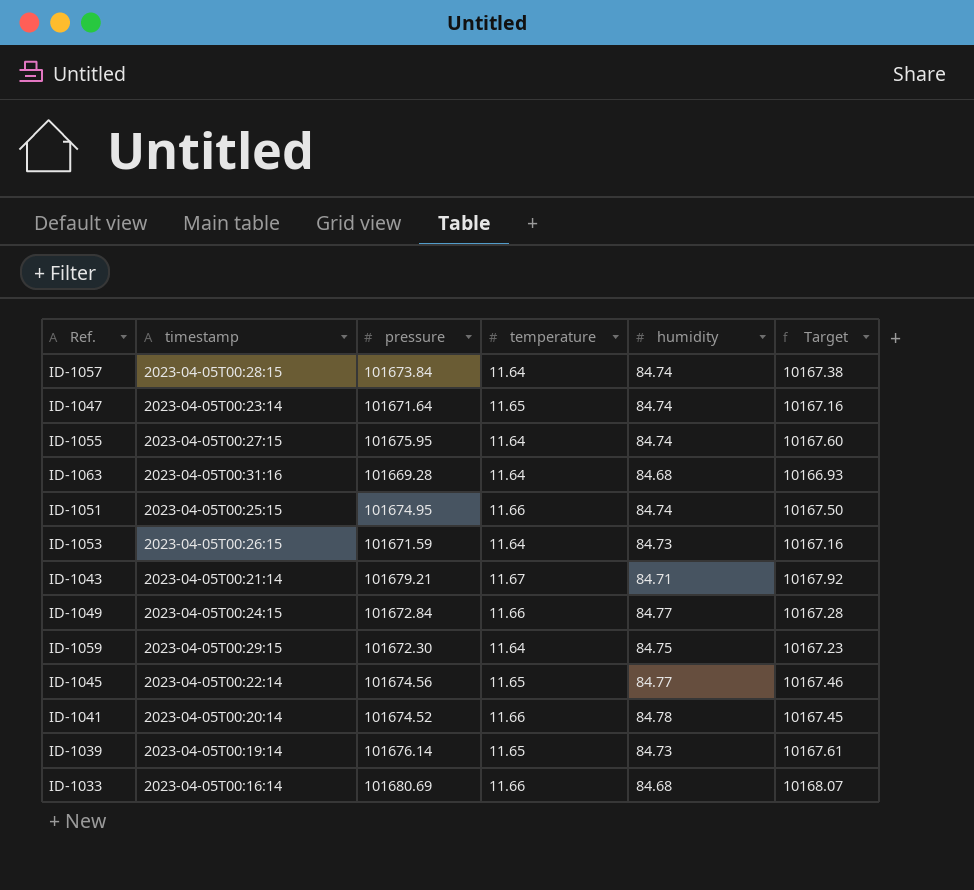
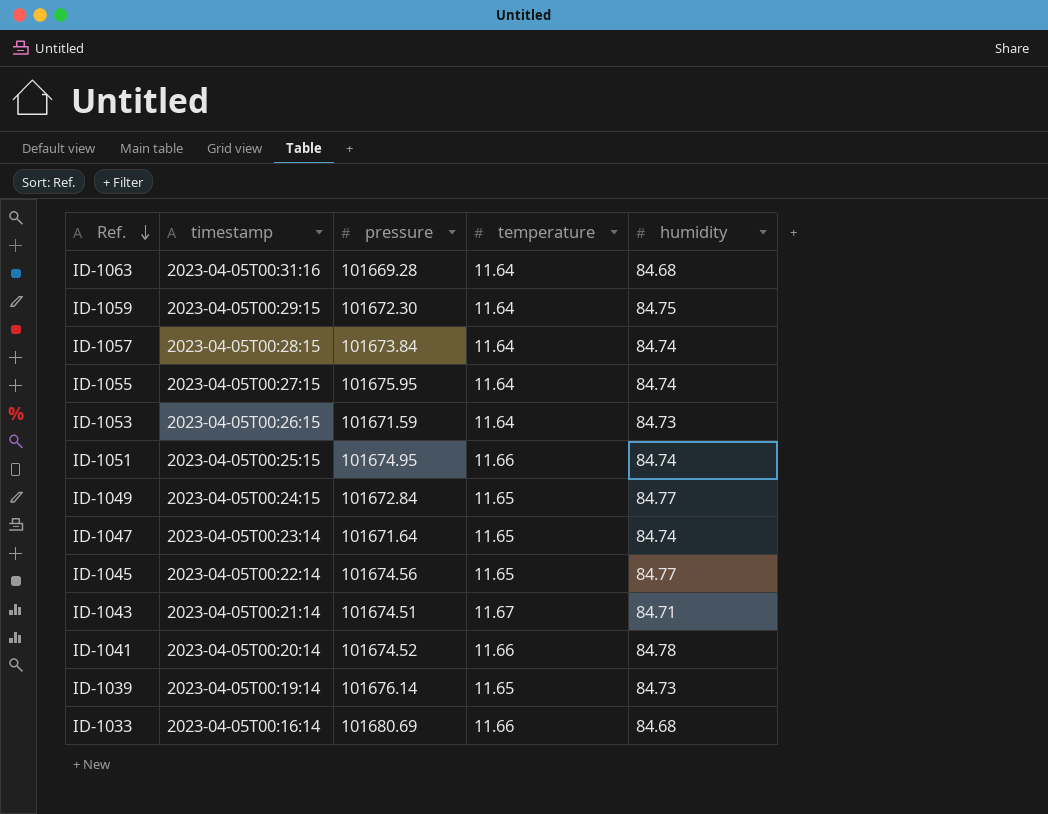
row order: none -> Ref. descending
column Target | formula: [pressure] * 0.1 -> none
ID-1049 | temperature: 11.66 -> 11.65
ID-1043 | pressure: 101679.21 -> 101674.51

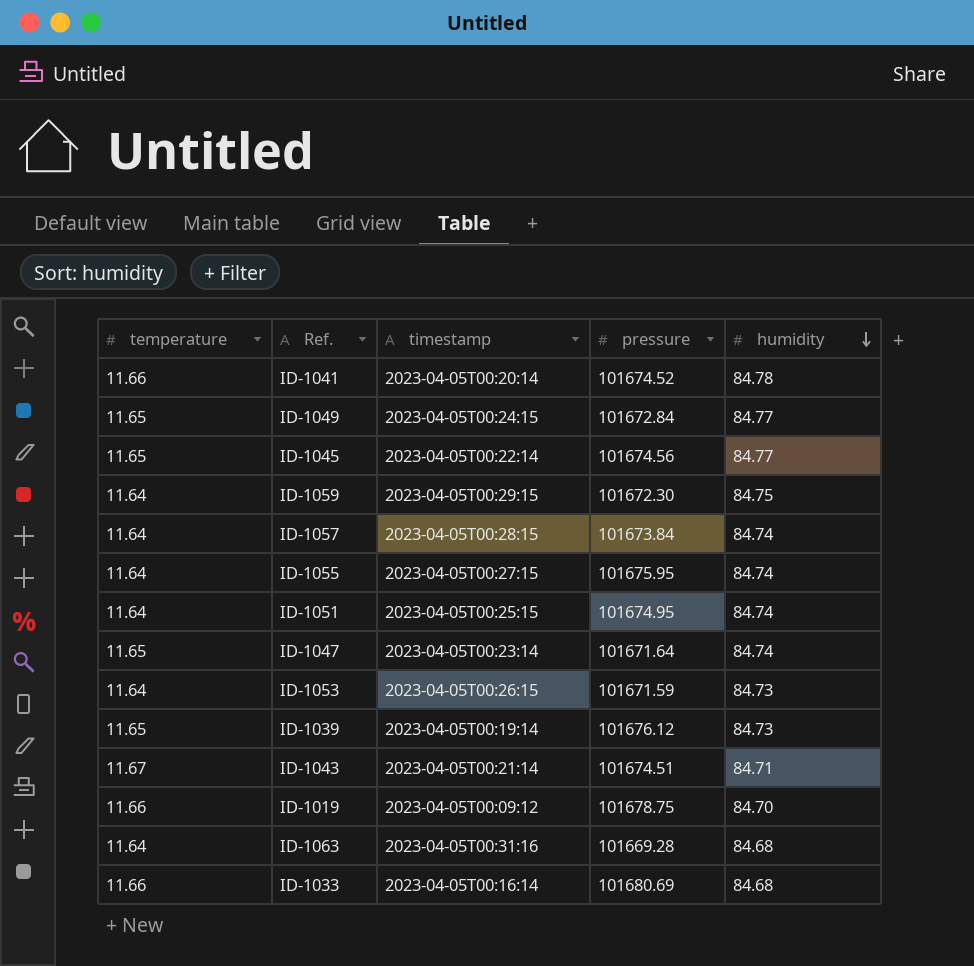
row order: Ref. descending -> humidity descending
column temperature | position: 4 -> 1
ID-1051 | temperature: 11.66 -> 11.64
ID-1039 | pressure: 101676.14 -> 101676.12
row ID-1019: none -> 11.66 | 2023-04-05T00:09:12 | 101678.75 | 84.70

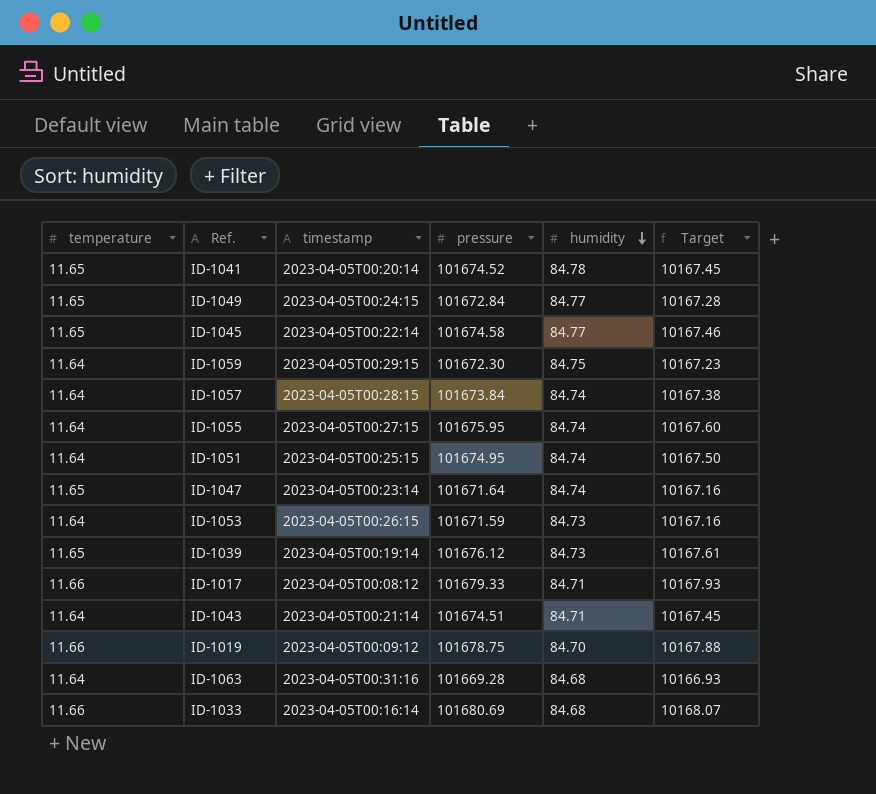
column Target | formula: none -> [pressure] * 0.1
ID-1041 | temperature: 11.66 -> 11.65
ID-1045 | pressure: 101674.56 -> 101674.58
row ID-1017: none -> 11.66 | 2023-04-05T00:08:12 | 101679.33 | 84.71 | 10167.93
ID-1043 | temperature: 11.67 -> 11.64

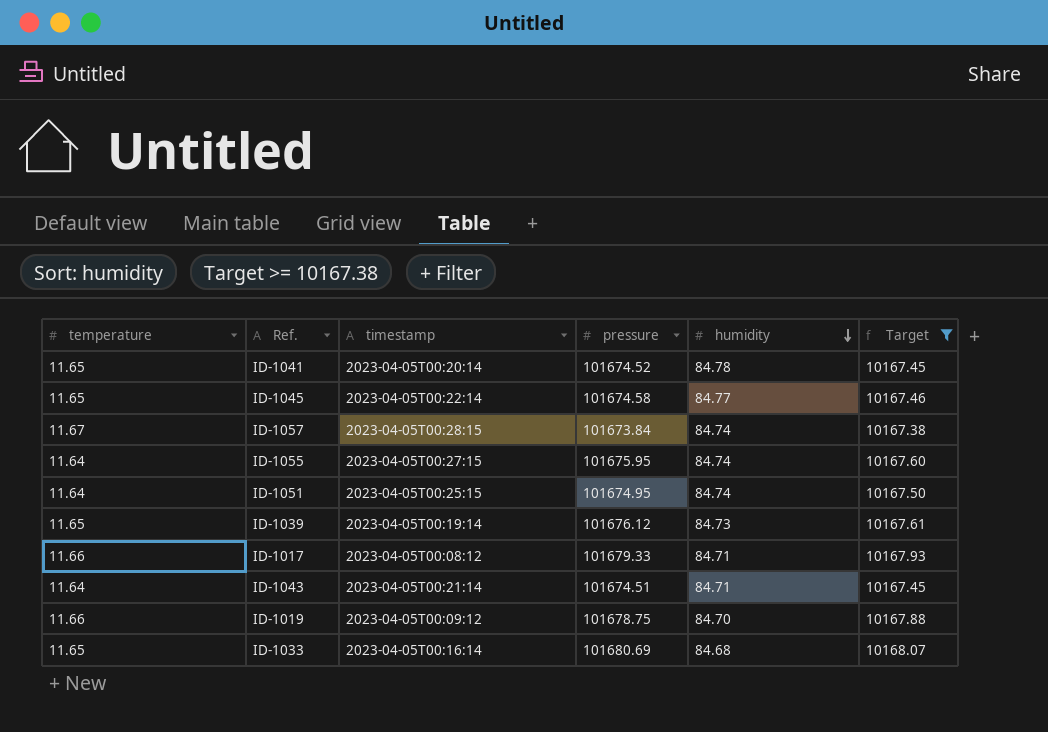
filter: none -> Target >= 10167.38
ID-1057 | temperature: 11.64 -> 11.67
ID-1033 | temperature: 11.66 -> 11.65

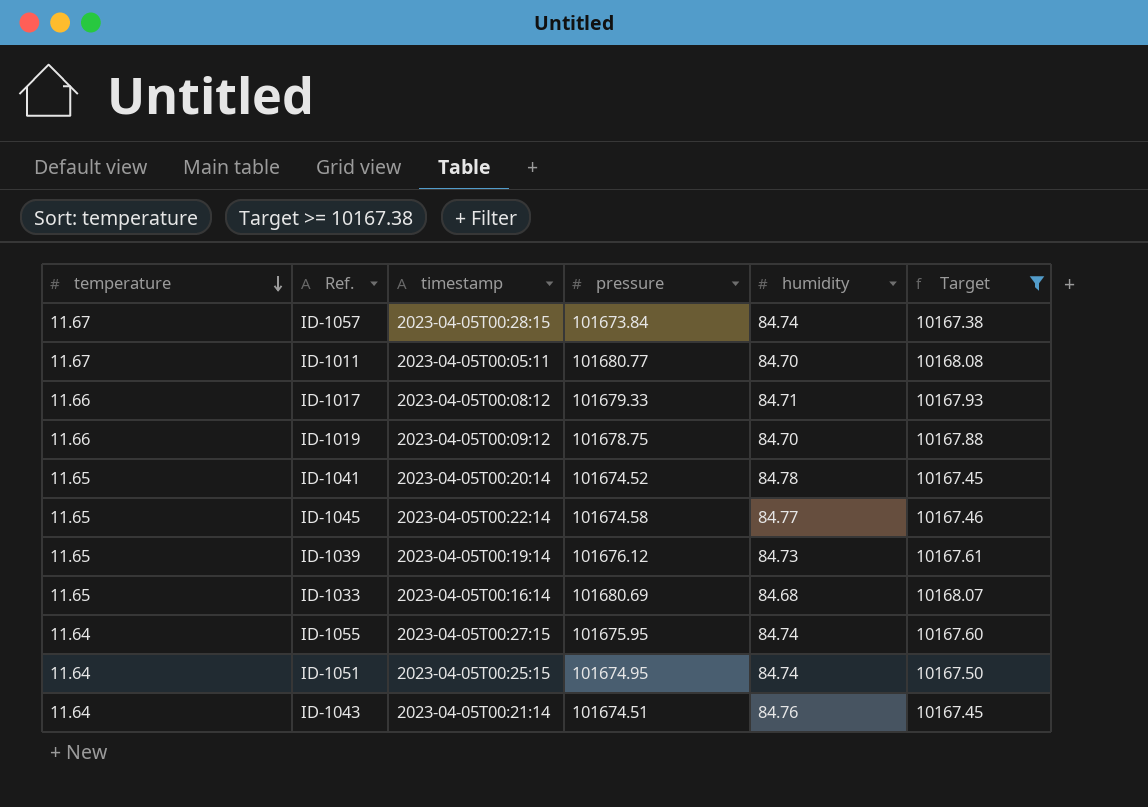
row order: humidity descending -> temperature descending
row ID-1011: none -> 11.67 | 2023-04-05T00:05:11 | 101680.77 | 84.70 | 10168.08
ID-1043 | humidity: 84.71 -> 84.76

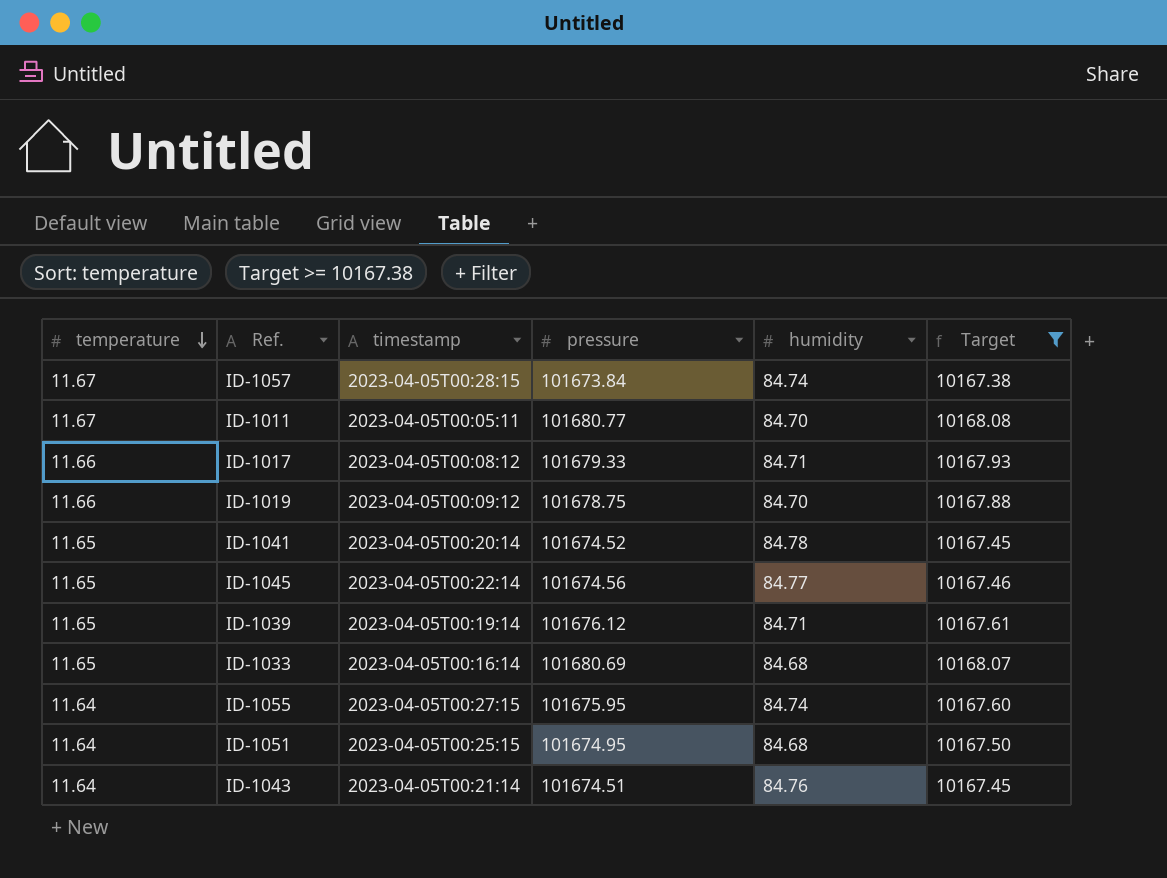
ID-1045 | pressure: 101674.58 -> 101674.56
ID-1039 | humidity: 84.73 -> 84.71
ID-1051 | humidity: 84.74 -> 84.68

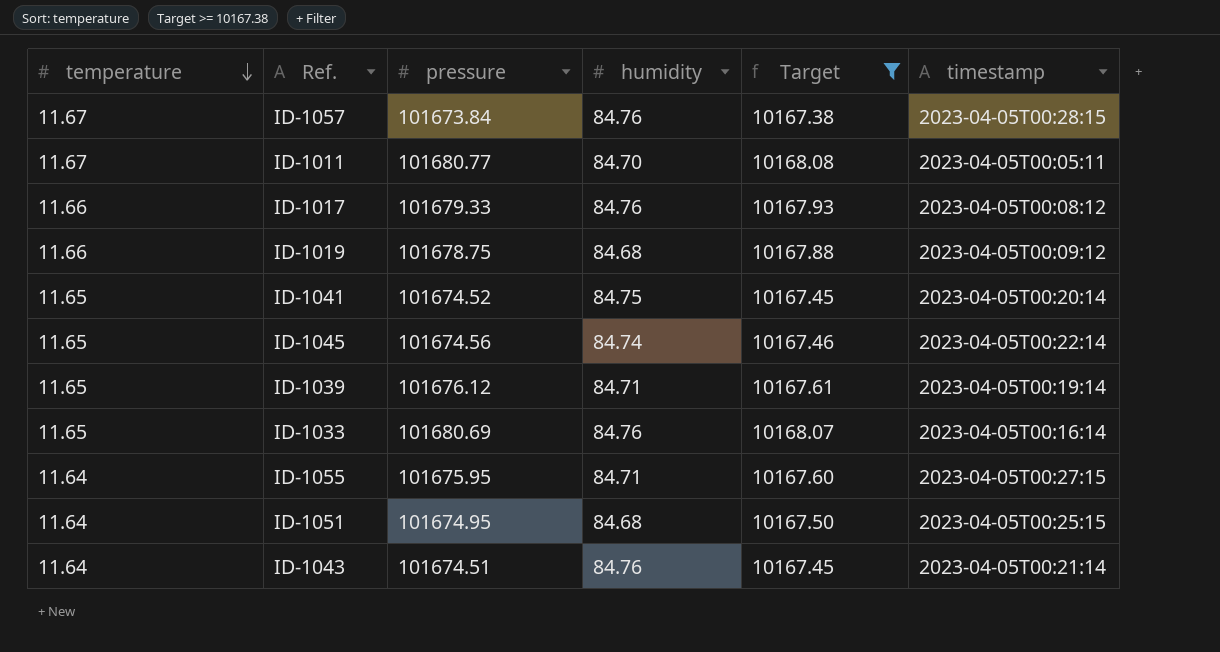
column timestamp | position: 3 -> 6
ID-1057 | humidity: 84.74 -> 84.76
ID-1017 | humidity: 84.71 -> 84.76
ID-1019 | humidity: 84.70 -> 84.68
ID-1041 | humidity: 84.78 -> 84.75
ID-1045 | humidity: 84.77 -> 84.74
ID-1033 | humidity: 84.68 -> 84.76
ID-1055 | humidity: 84.74 -> 84.71

